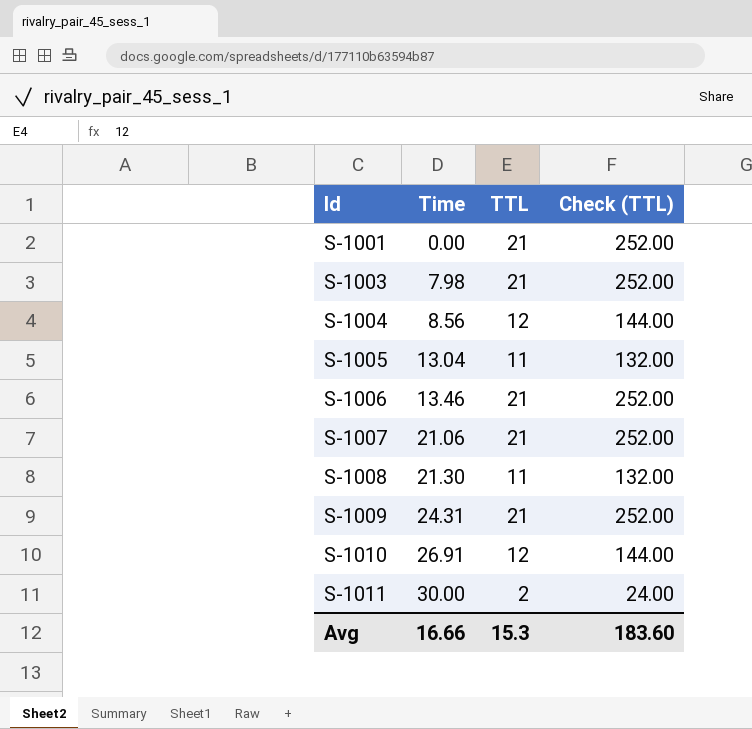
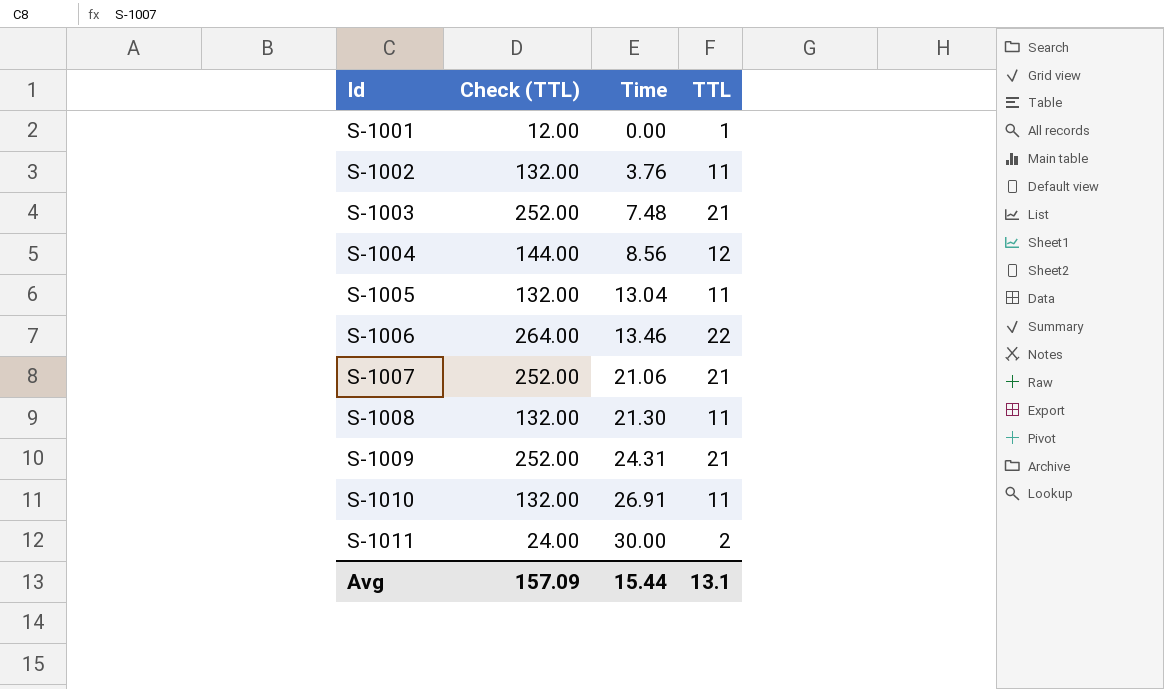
column Check (TTL) | position: 4 -> 2
S-1001 | Check (TTL): 252.00 -> 12.00
S-1001 | TTL: 21 -> 1
row S-1002: none -> 132.00 | 3.76 | 11
S-1003 | Time: 7.98 -> 7.48
S-1006 | Check (TTL): 252.00 -> 264.00
S-1006 | TTL: 21 -> 22
S-1010 | Check (TTL): 144.00 -> 132.00
S-1010 | TTL: 12 -> 11
Avg | Check (TTL): 183.60 -> 157.09
Avg | Time: 16.66 -> 15.44
Avg | TTL: 15.3 -> 13.1

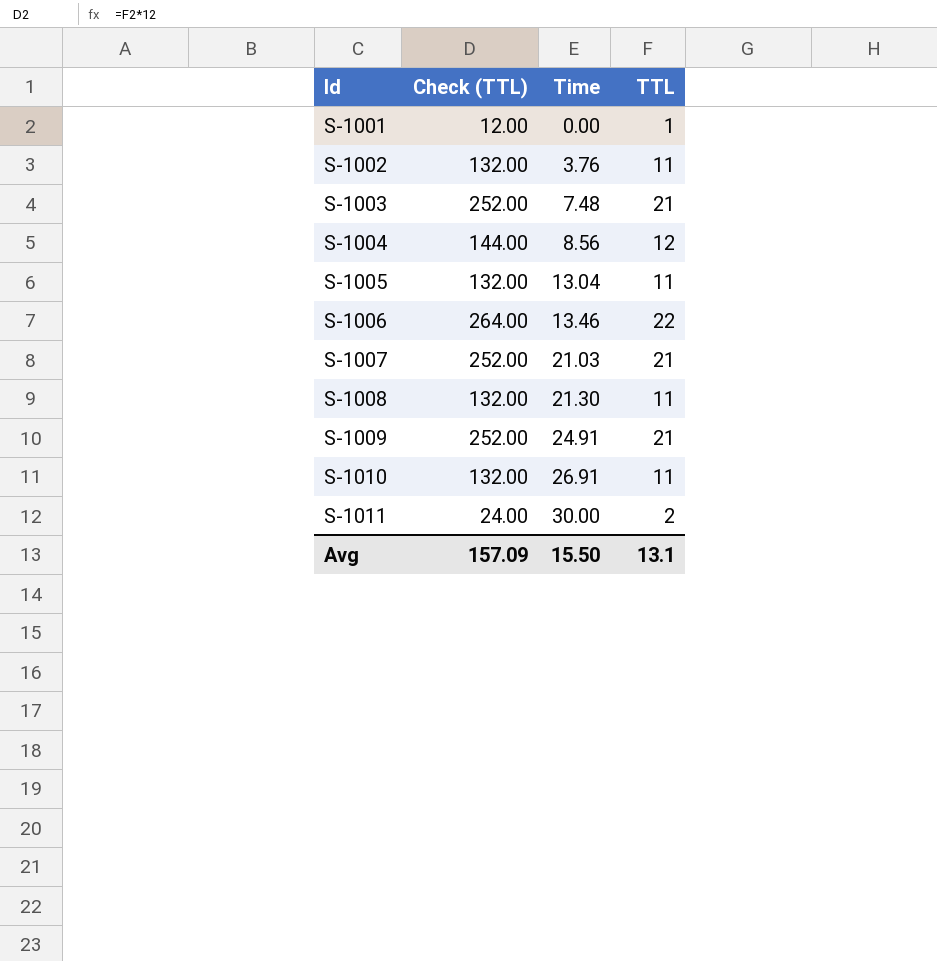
S-1007 | Time: 21.06 -> 21.03
S-1009 | Time: 24.31 -> 24.91
Avg | Time: 15.44 -> 15.50

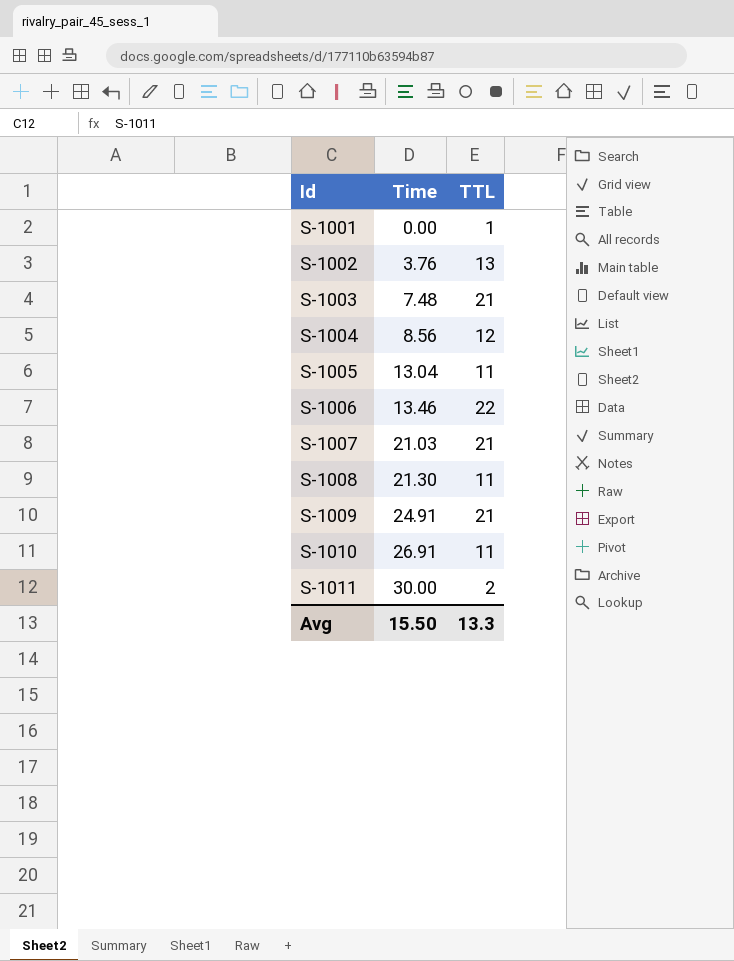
column Check (TTL) | formula: [TTL] * 12 -> none
S-1002 | TTL: 11 -> 13
Avg | TTL: 13.1 -> 13.3

